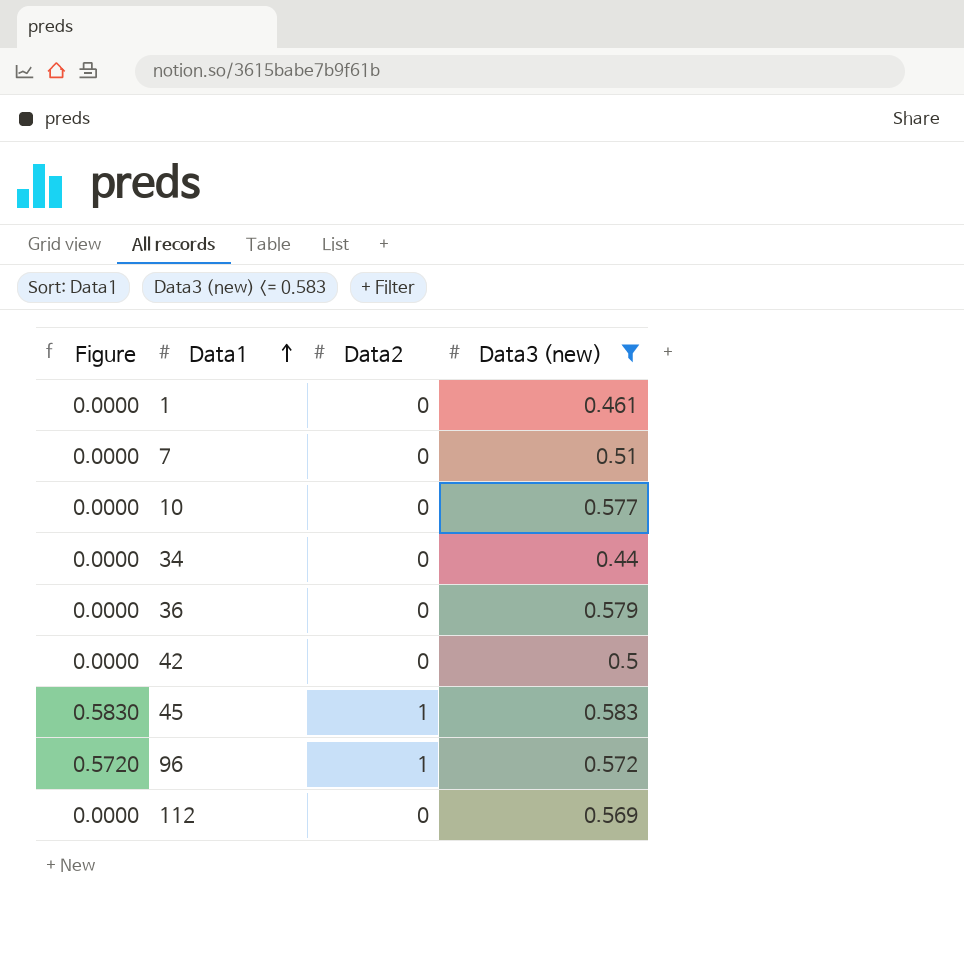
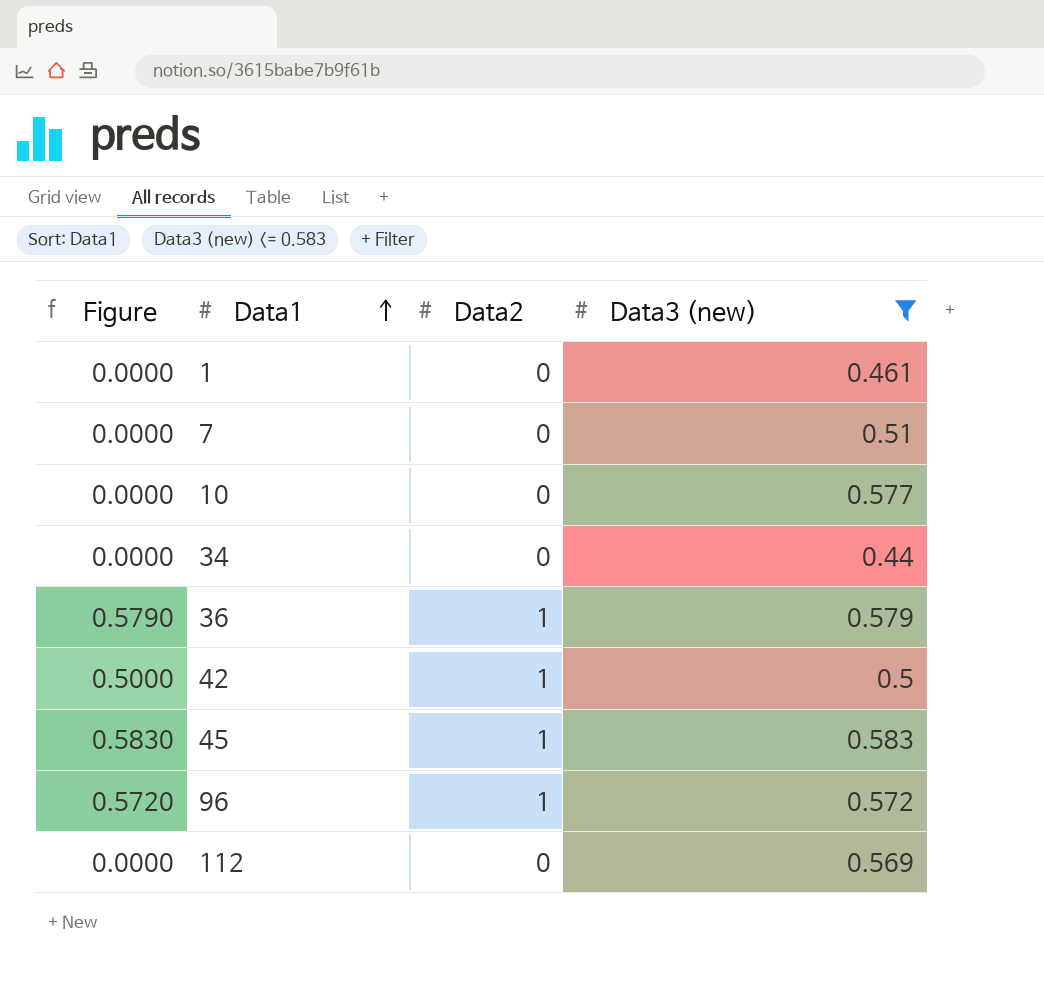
36 | Figure: 0.0000 -> 0.5790
36 | Data2: 0 -> 1
42 | Figure: 0.0000 -> 0.5000
42 | Data2: 0 -> 1

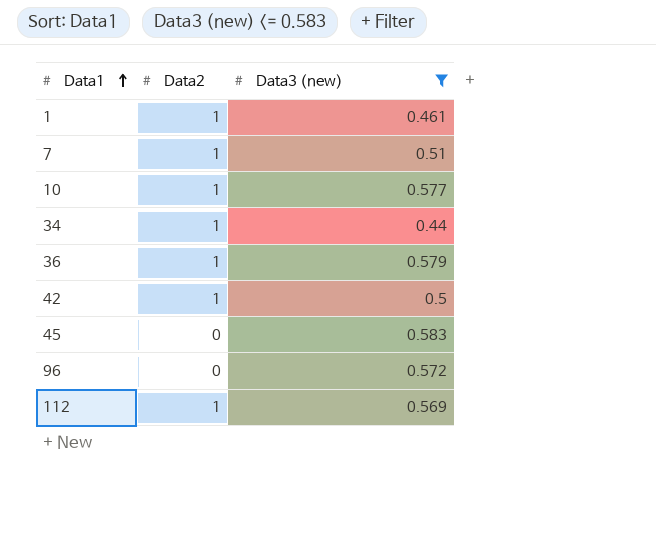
column Figure | formula: [Data2] * [Data3 (new)] -> none
1 | Data2: 0 -> 1
7 | Data2: 0 -> 1
10 | Data2: 0 -> 1
34 | Data2: 0 -> 1
45 | Data2: 1 -> 0
96 | Data2: 1 -> 0
112 | Data2: 0 -> 1

